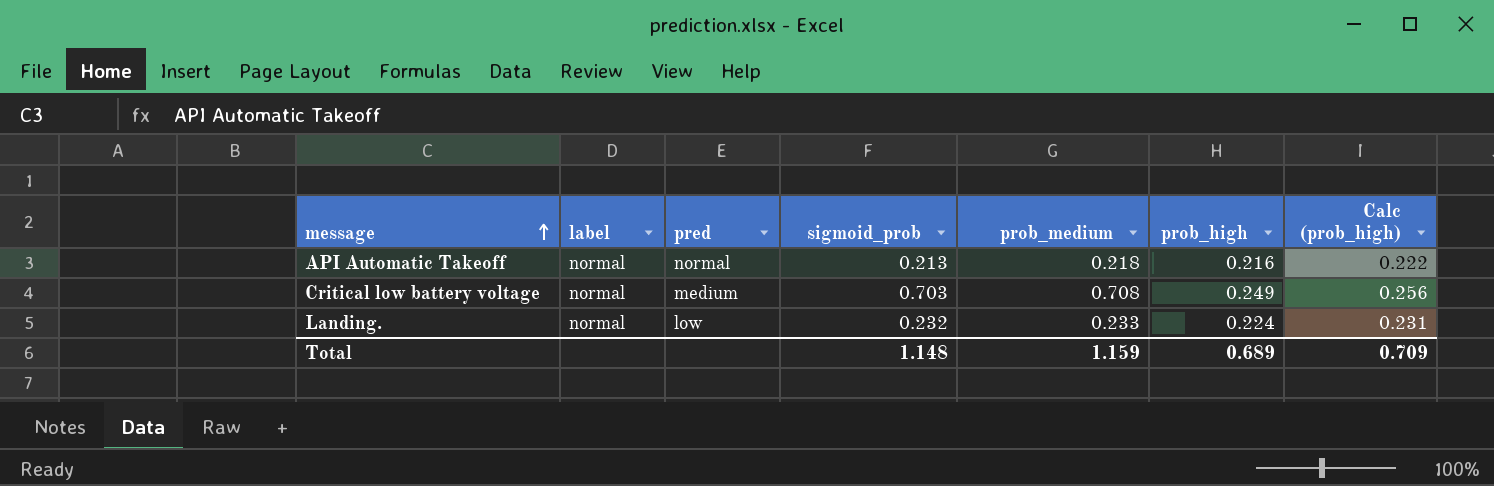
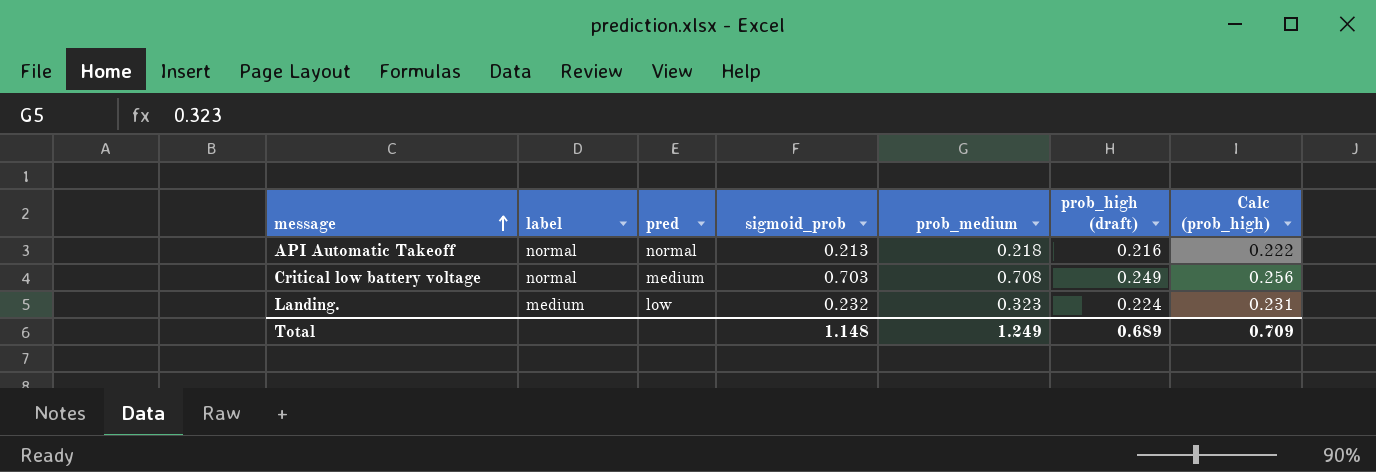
column name: prob_high -> prob_high (draft)
Landing. | label: normal -> medium
Landing. | prob_medium: 0.233 -> 0.323
Total | prob_medium: 1.159 -> 1.249

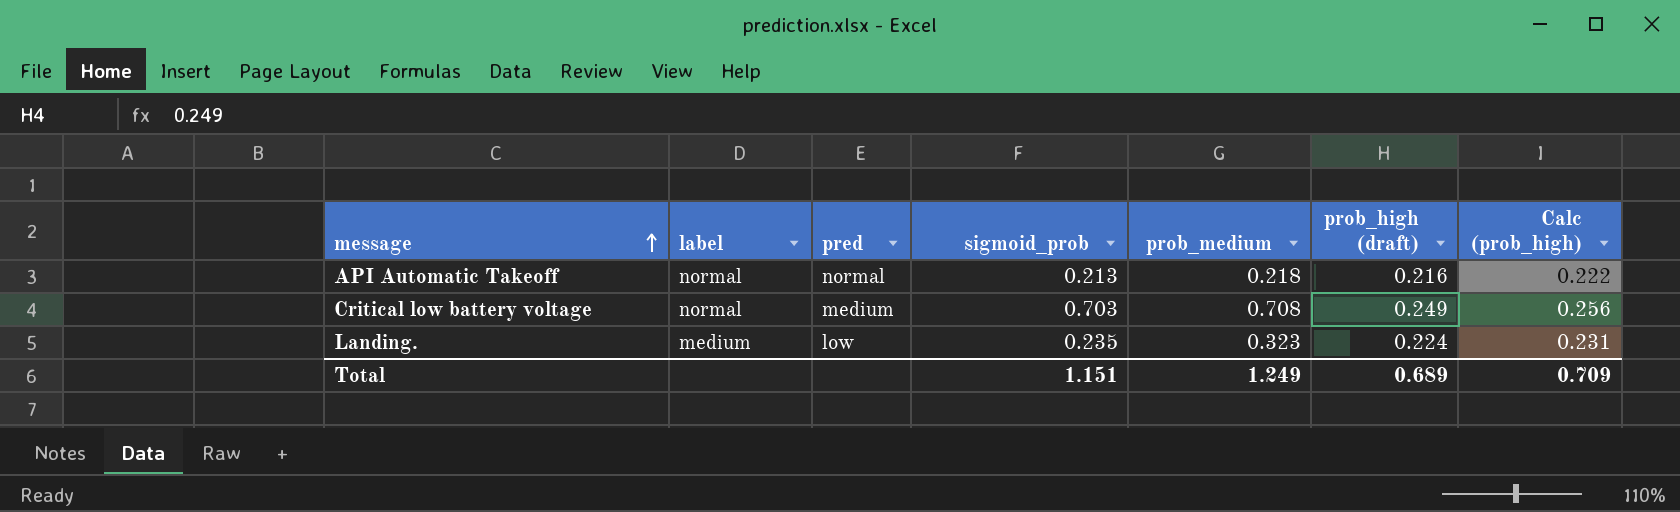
Landing. | sigmoid_prob: 0.232 -> 0.235
Total | sigmoid_prob: 1.148 -> 1.151

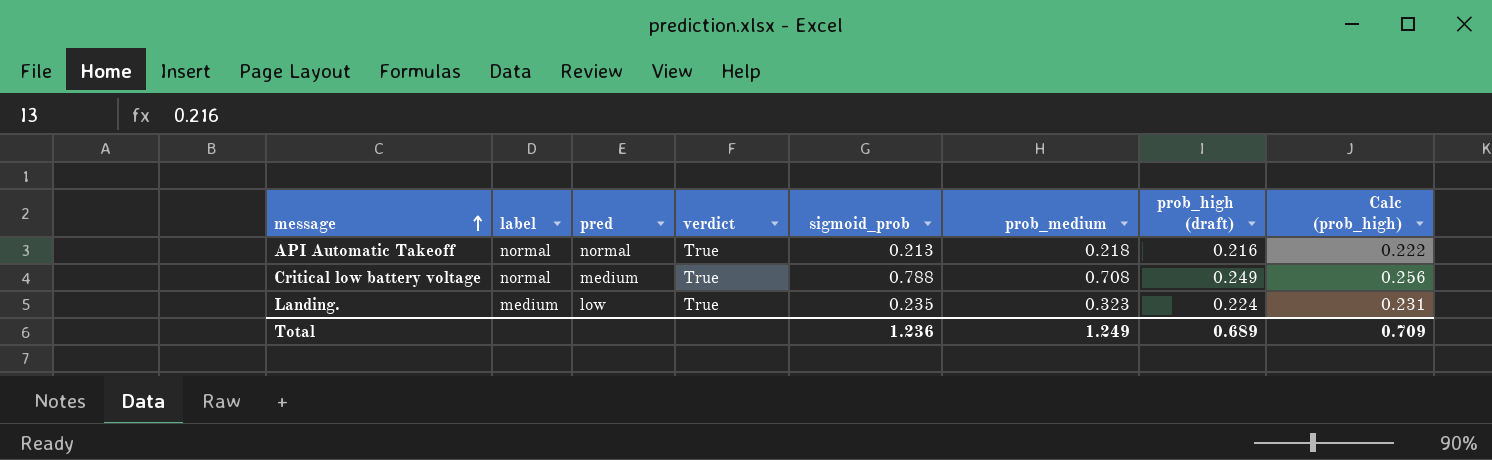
column verdict | position: none -> 4
Critical low battery voltage | sigmoid_prob: 0.703 -> 0.788
Total | sigmoid_prob: 1.151 -> 1.236

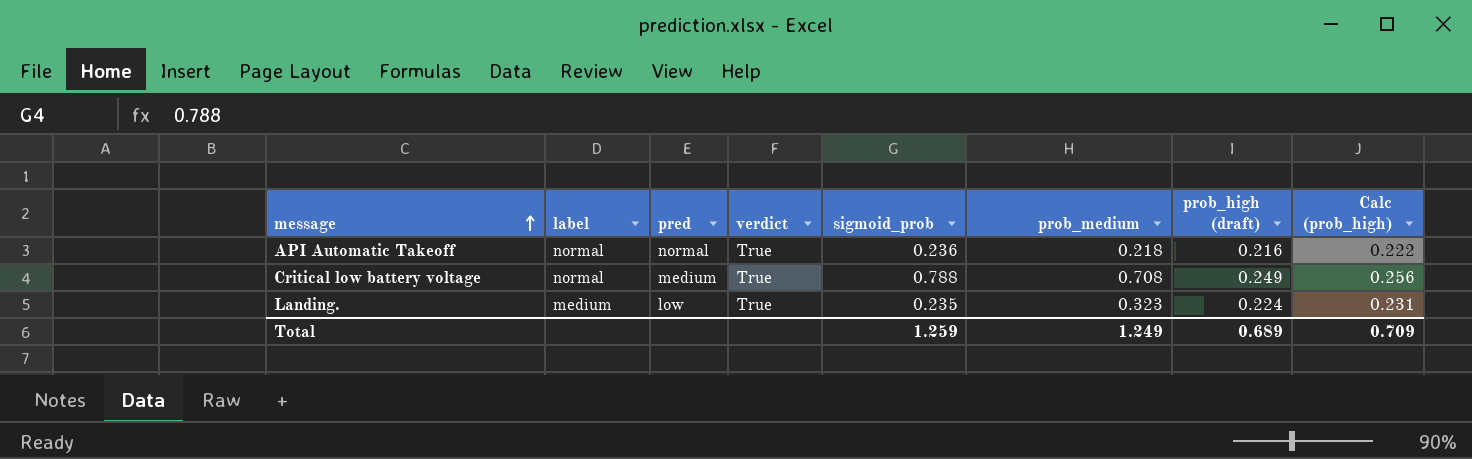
API Automatic Takeoff | sigmoid_prob: 0.213 -> 0.236
Total | sigmoid_prob: 1.236 -> 1.259

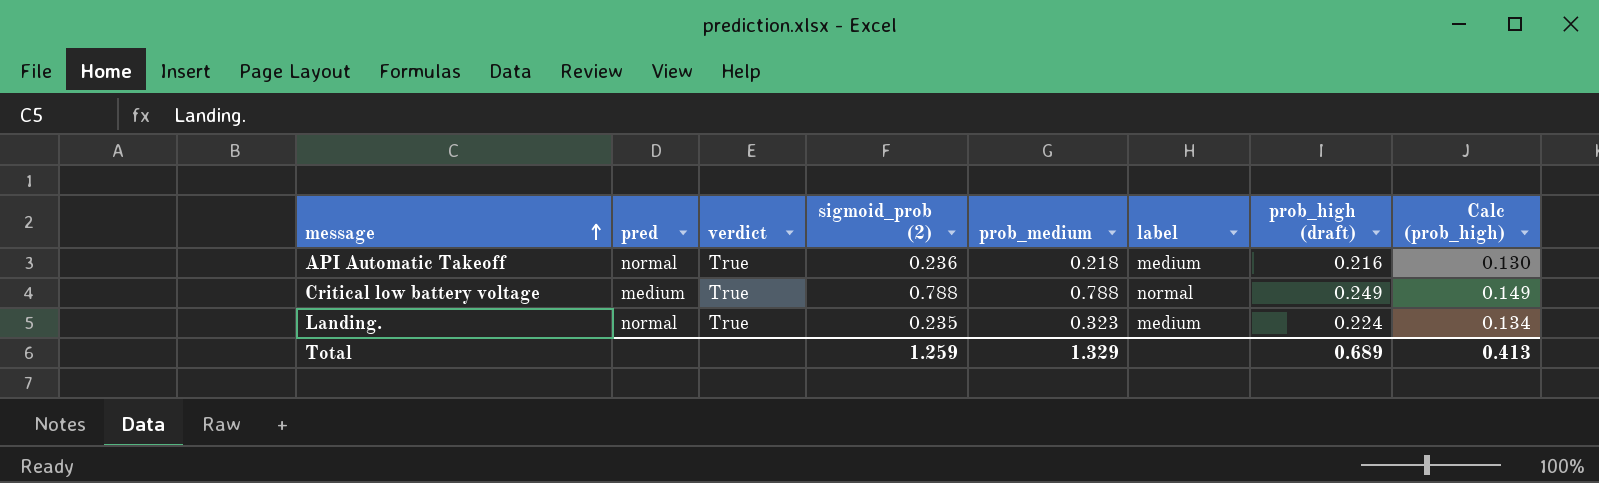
column name: sigmoid_prob -> sigmoid_prob (2)
column label | position: 2 -> 6
column Calc (prob_high) | formula: [prob_high (draft)] * 1.03 -> [prob_high (draft)] * 0.6
API Automatic Takeoff | label: normal -> medium
Critical low battery voltage | prob_medium: 0.708 -> 0.788
Landing. | pred: low -> normal
Total | prob_medium: 1.249 -> 1.329
Total | Calc (prob_high): 0.709 -> 0.413

